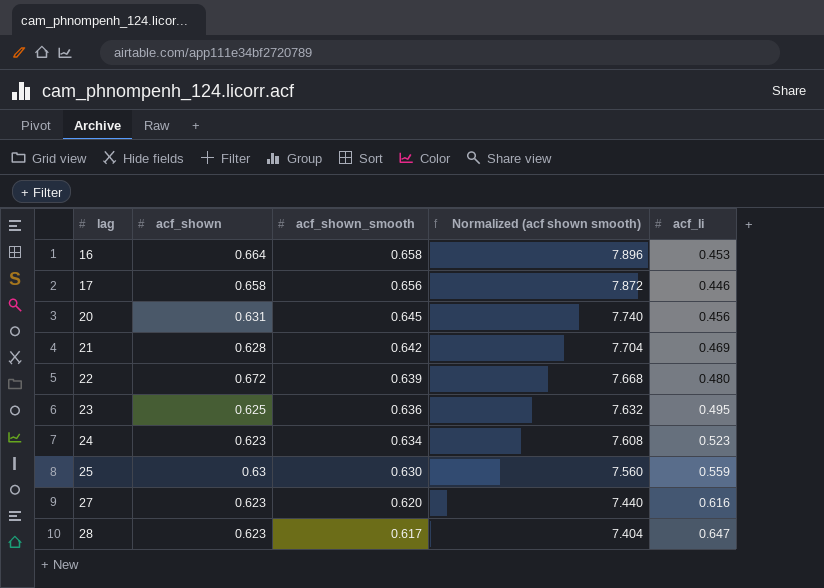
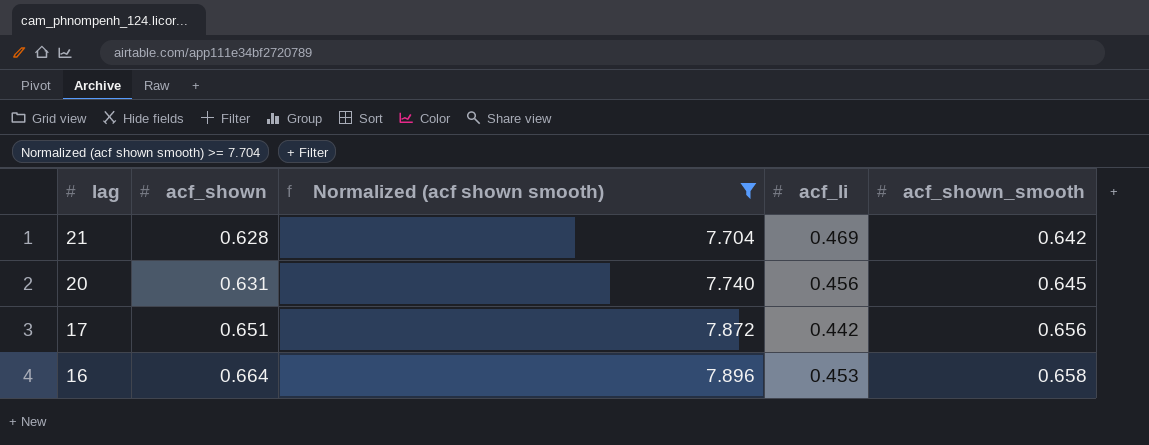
filter: none -> Normalized (acf shown smooth) >= 7.704
row order: lag ascending -> lag descending
column acf_shown_smooth | position: 3 -> 5
17 | acf_shown: 0.658 -> 0.651
17 | acf_li: 0.446 -> 0.442

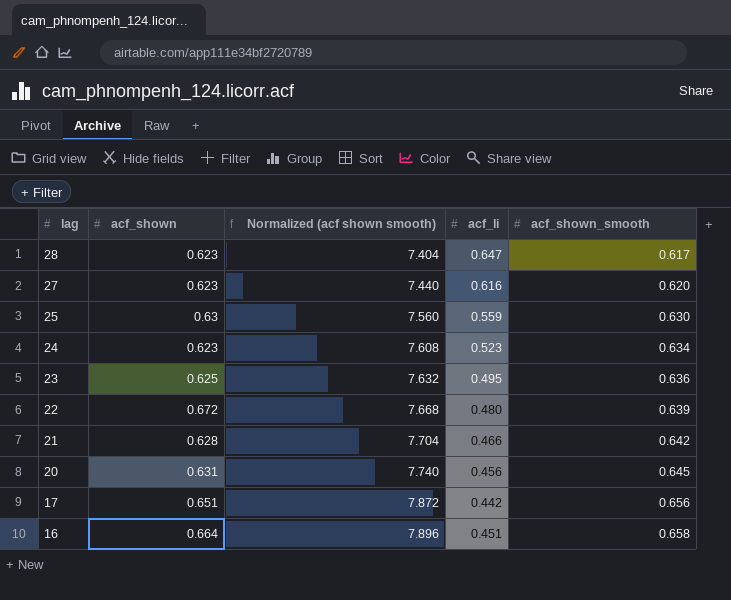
filter: Normalized (acf shown smooth) >= 7.704 -> none
21 | acf_li: 0.469 -> 0.466
16 | acf_li: 0.453 -> 0.451

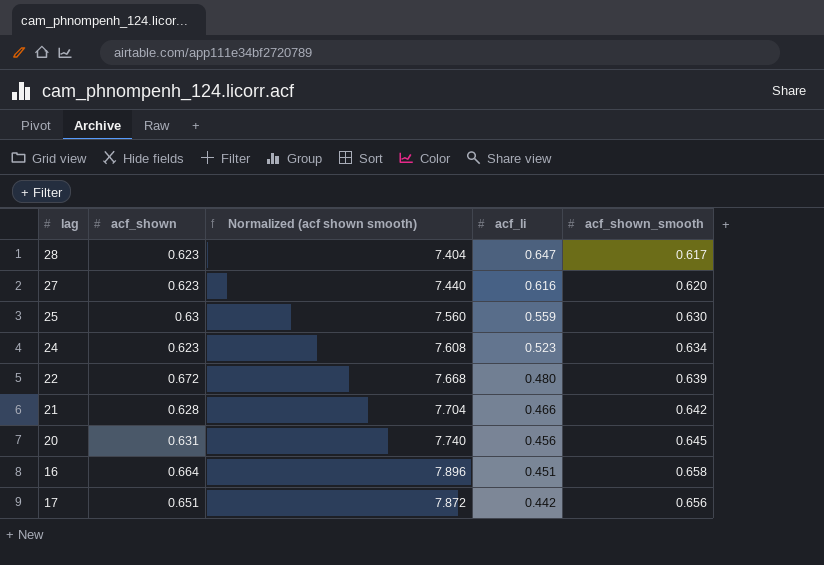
row order: lag descending -> acf_li descending
row 23: 0.625 | 7.632 | 0.495 | 0.636 -> none

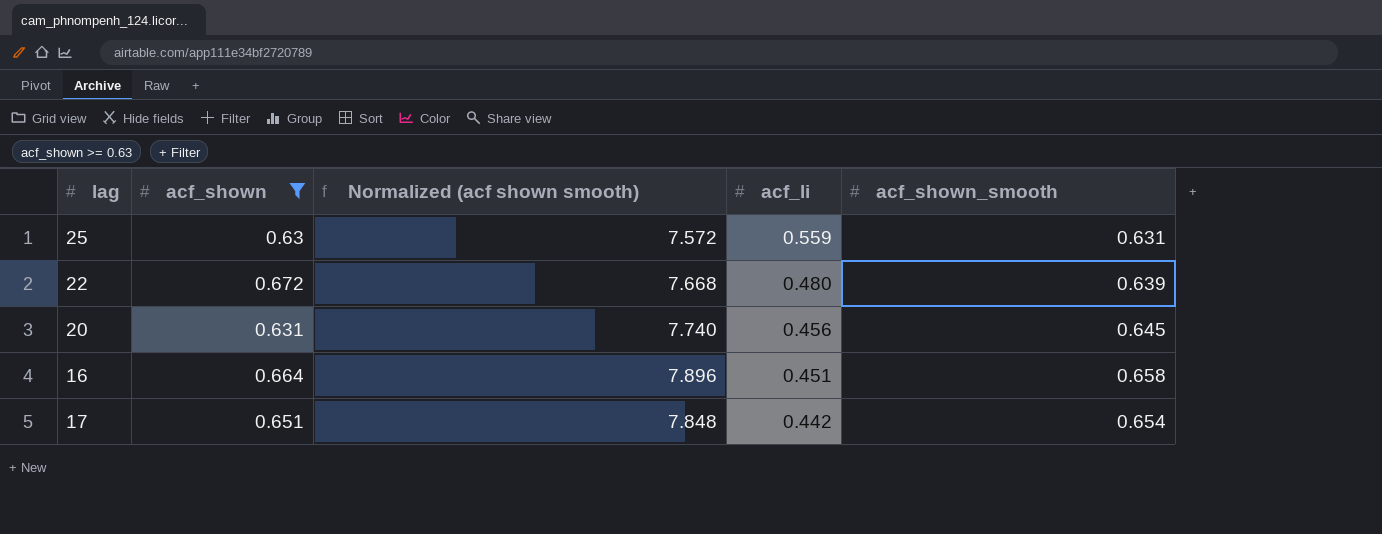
filter: none -> acf_shown >= 0.63
25 | Normalized (acf shown smooth): 7.560 -> 7.572
25 | acf_shown_smooth: 0.630 -> 0.631
17 | Normalized (acf shown smooth): 7.872 -> 7.848
17 | acf_shown_smooth: 0.656 -> 0.654

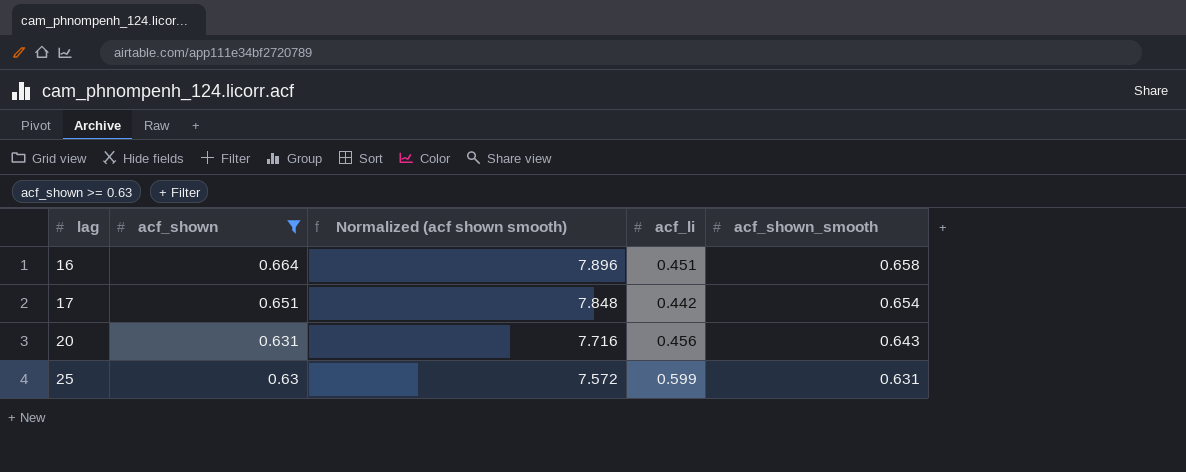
row order: acf_li descending -> lag ascending
row 22: 0.672 | 7.668 | 0.480 | 0.639 -> none
20 | Normalized (acf shown smooth): 7.740 -> 7.716
20 | acf_shown_smooth: 0.645 -> 0.643
25 | acf_li: 0.559 -> 0.599

